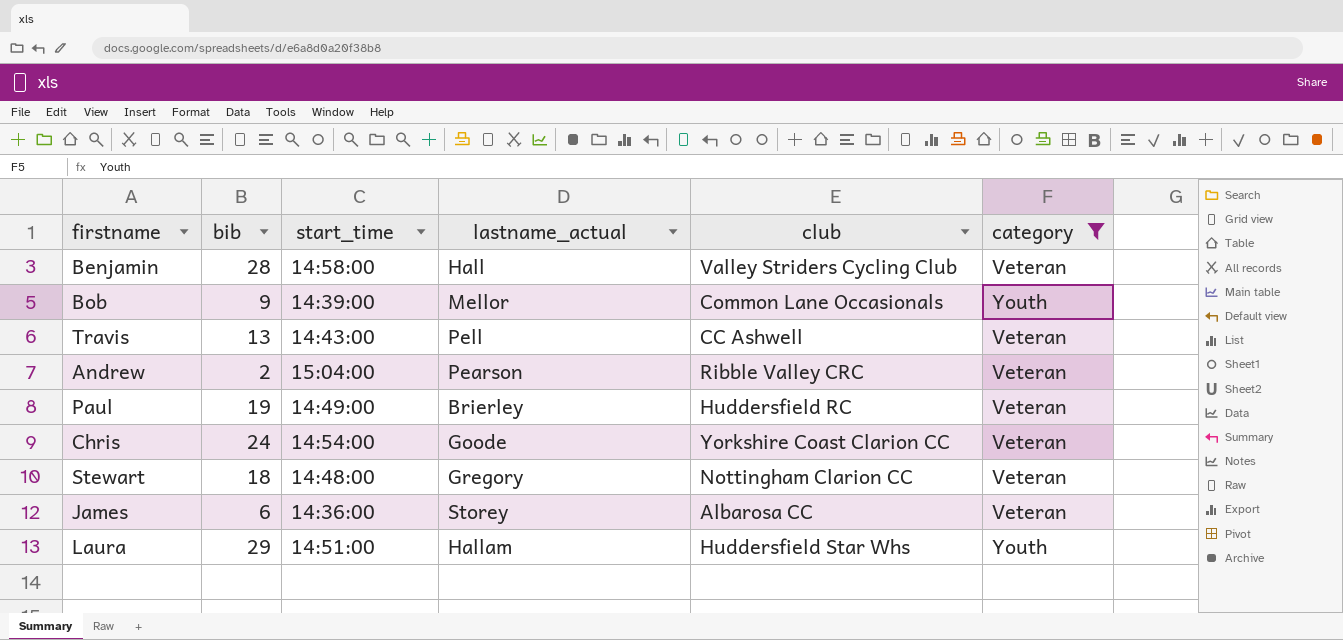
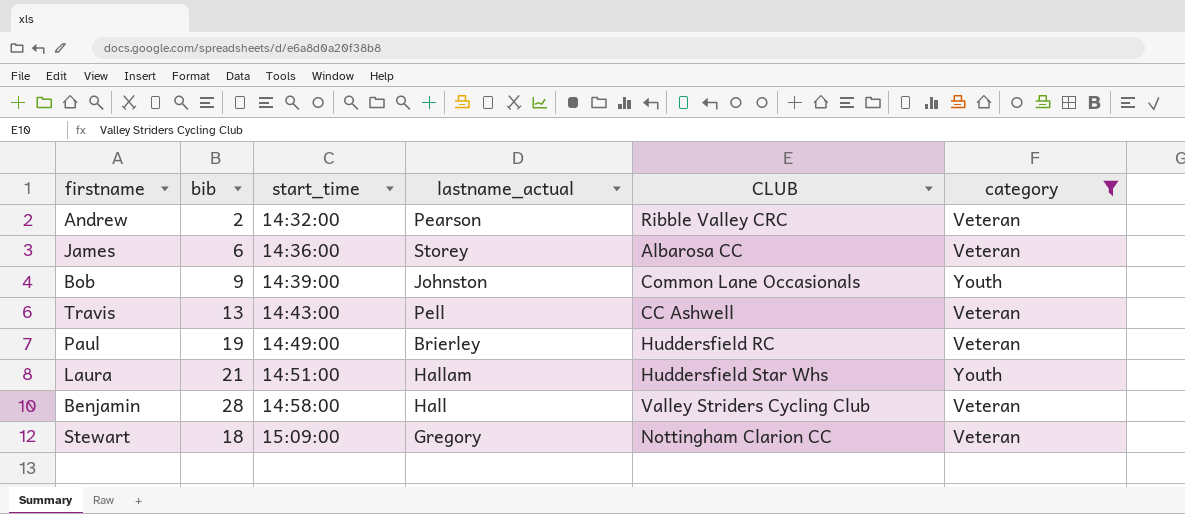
row order: none -> start_time ascending
column name: club -> CLUB
row Chris: 24 | 14:54:00 | Goode | Yorkshire Coast Clarion CC | Veteran -> none
Andrew | start_time: 15:04:00 -> 14:32:00
Bob | lastname_actual: Mellor -> Johnston
Laura | bib: 29 -> 21
Stewart | start_time: 14:48:00 -> 15:09:00

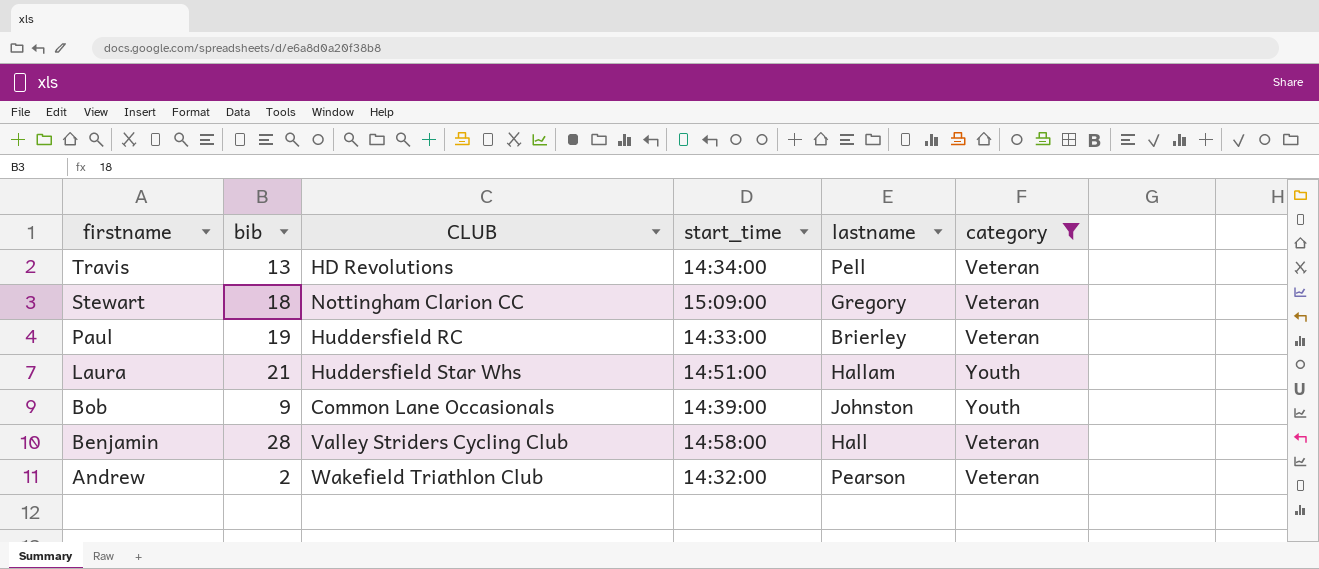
row order: start_time ascending -> firstname descending
column CLUB | position: 5 -> 3
column name: lastname_actual -> lastname
row James: 6 | 14:36:00 | Storey | Albarosa CC | Veteran -> none
Travis | CLUB: CC Ashwell -> HD Revolutions
Travis | start_time: 14:43:00 -> 14:34:00
Paul | start_time: 14:49:00 -> 14:33:00
Andrew | CLUB: Ribble Valley CRC -> Wakefield Triathlon Club

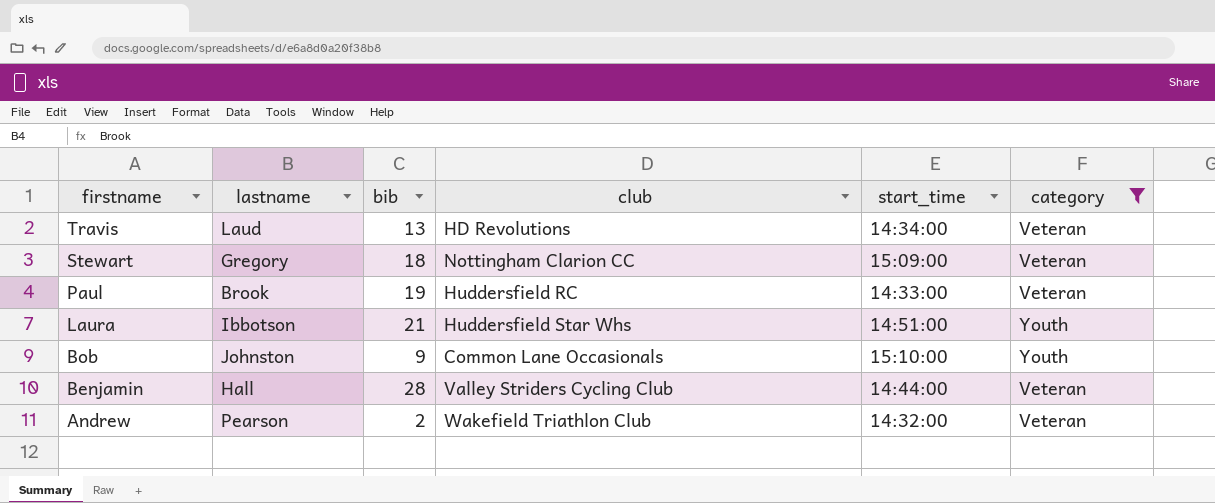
column lastname | position: 5 -> 2
column name: CLUB -> club
Travis | lastname: Pell -> Laud
Paul | lastname: Brierley -> Brook
Laura | lastname: Hallam -> Ibbotson
Bob | start_time: 14:39:00 -> 15:10:00
Benjamin | start_time: 14:58:00 -> 14:44:00

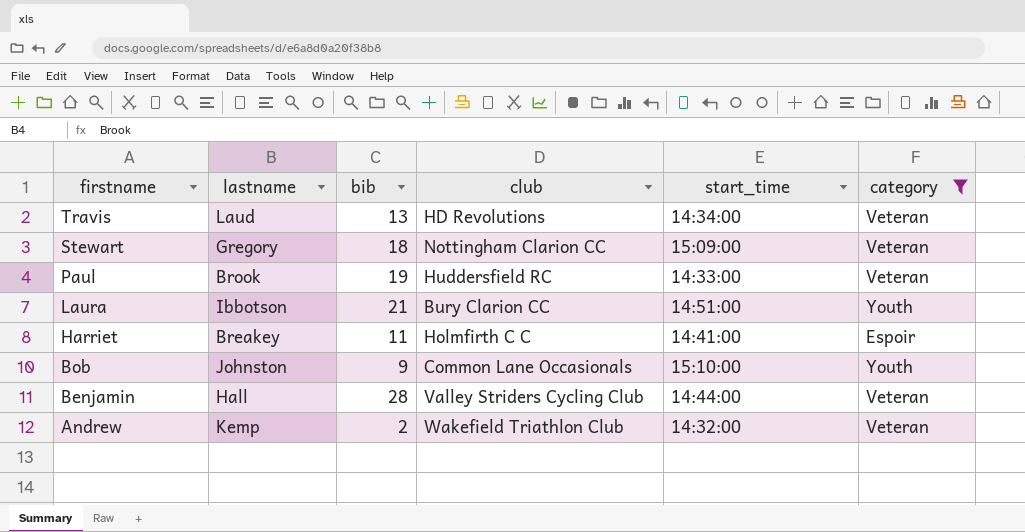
Laura | club: Huddersfield Star Whs -> Bury Clarion CC
row Harriet: none -> Breakey | 11 | Holmfirth C C | 14:41:00 | Espoir
Andrew | lastname: Pearson -> Kemp

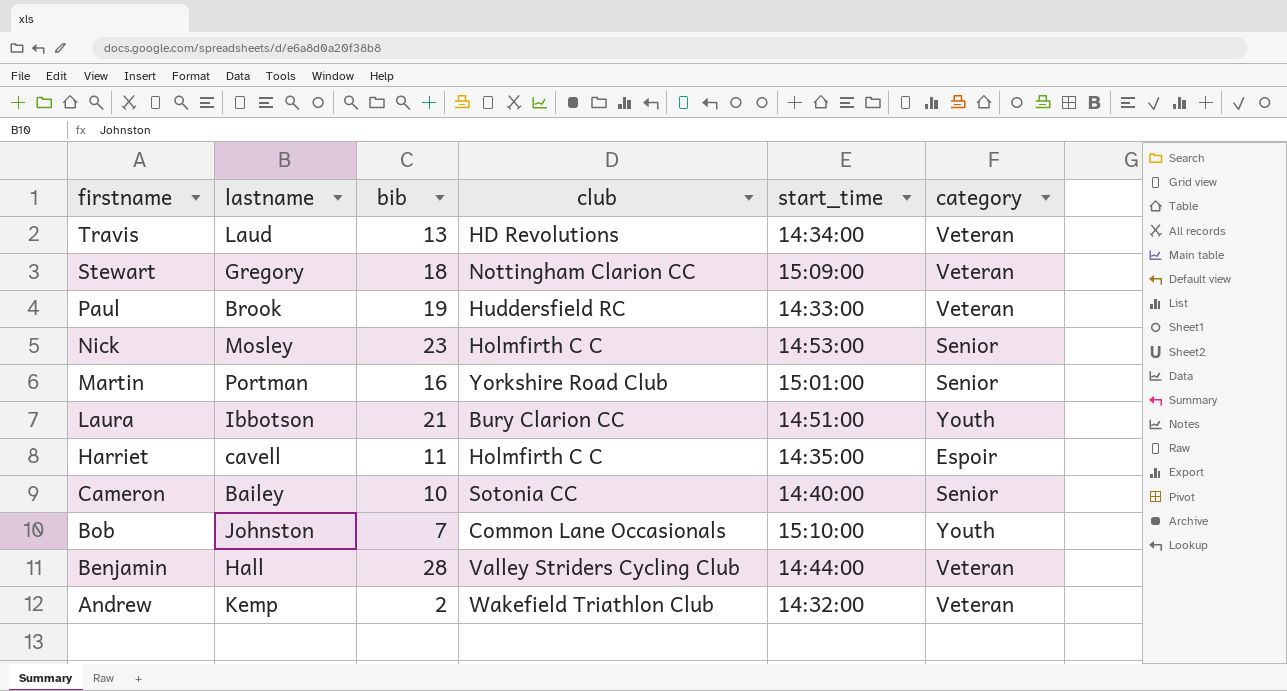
filter: category != Senior -> none
Harriet | lastname: Breakey -> cavell
Harriet | start_time: 14:41:00 -> 14:35:00
Bob | bib: 9 -> 7

